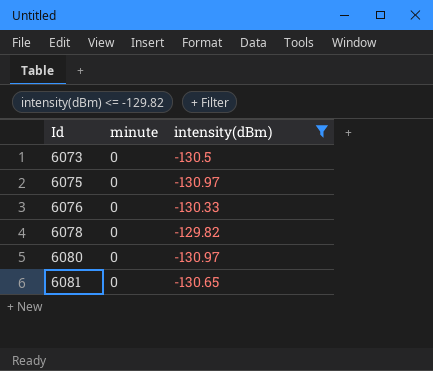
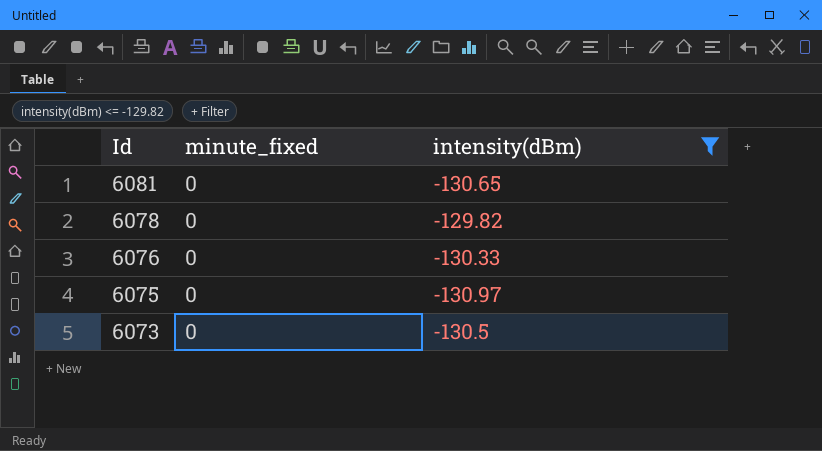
row order: Id ascending -> Id descending
column name: minute -> minute_fixed
row 6080: 0 | -130.97 -> none

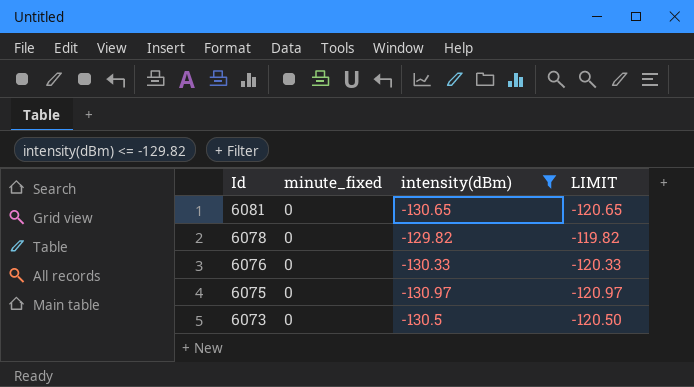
column LIMIT | formula: none -> [intensity(dBm)] + 10

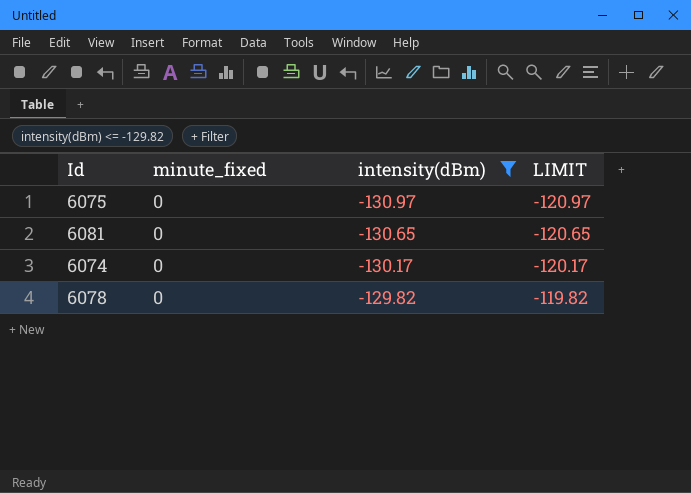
row order: Id descending -> intensity(dBm) ascending
row 6076: 0 | -130.33 | -120.33 -> none
row 6073: 0 | -130.5 | -120.50 -> none
row 6074: none -> 0 | -130.17 | -120.17

